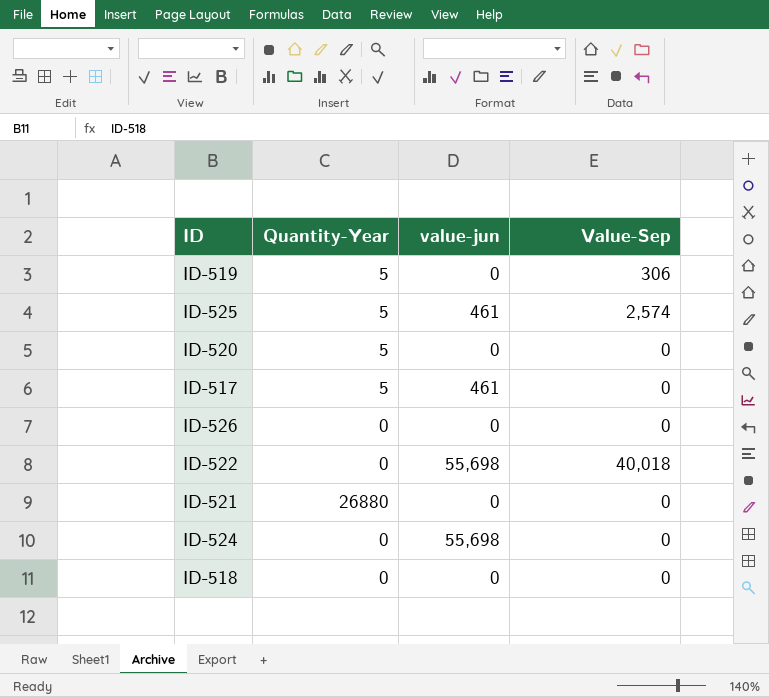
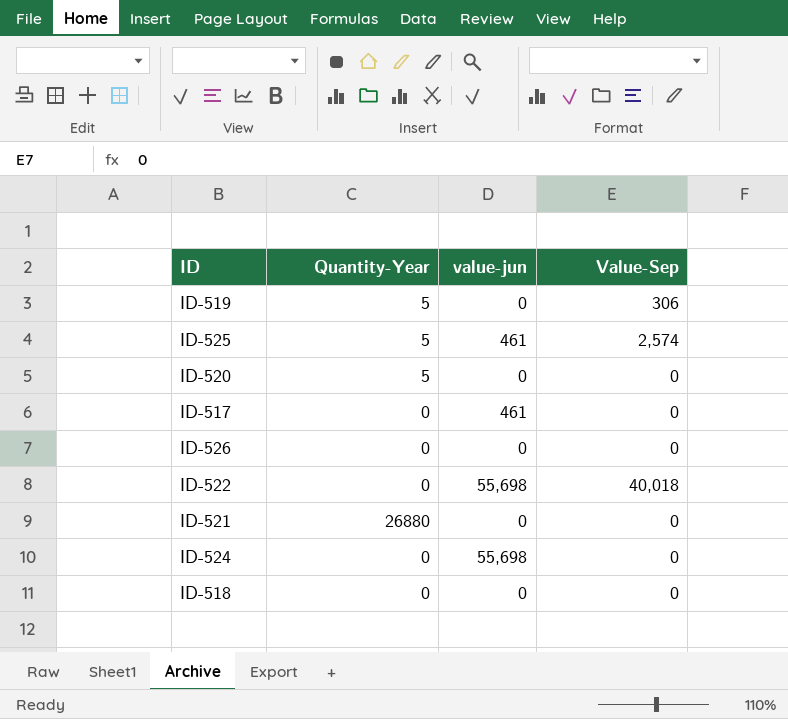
ID-517 | Quantity-Year: 5 -> 0

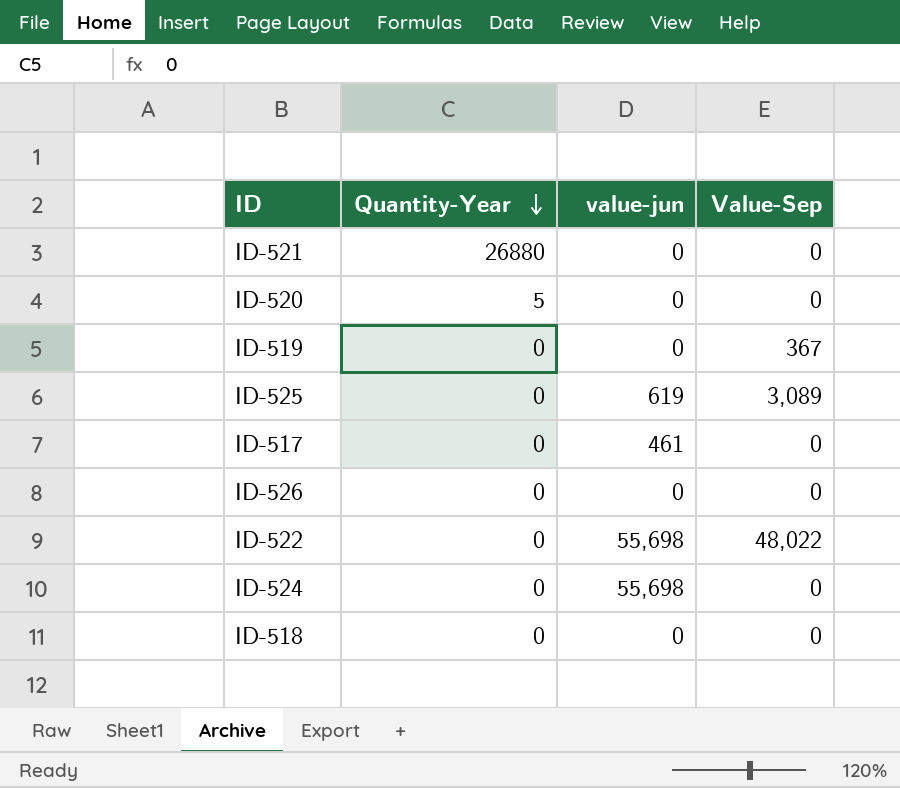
row order: none -> Quantity-Year descending
ID-519 | Quantity-Year: 5 -> 0
ID-519 | Value-Sep: 306 -> 367
ID-525 | Quantity-Year: 5 -> 0
ID-525 | value-jun: 461 -> 619
ID-525 | Value-Sep: 2,574 -> 3,089
ID-522 | Value-Sep: 40,018 -> 48,022

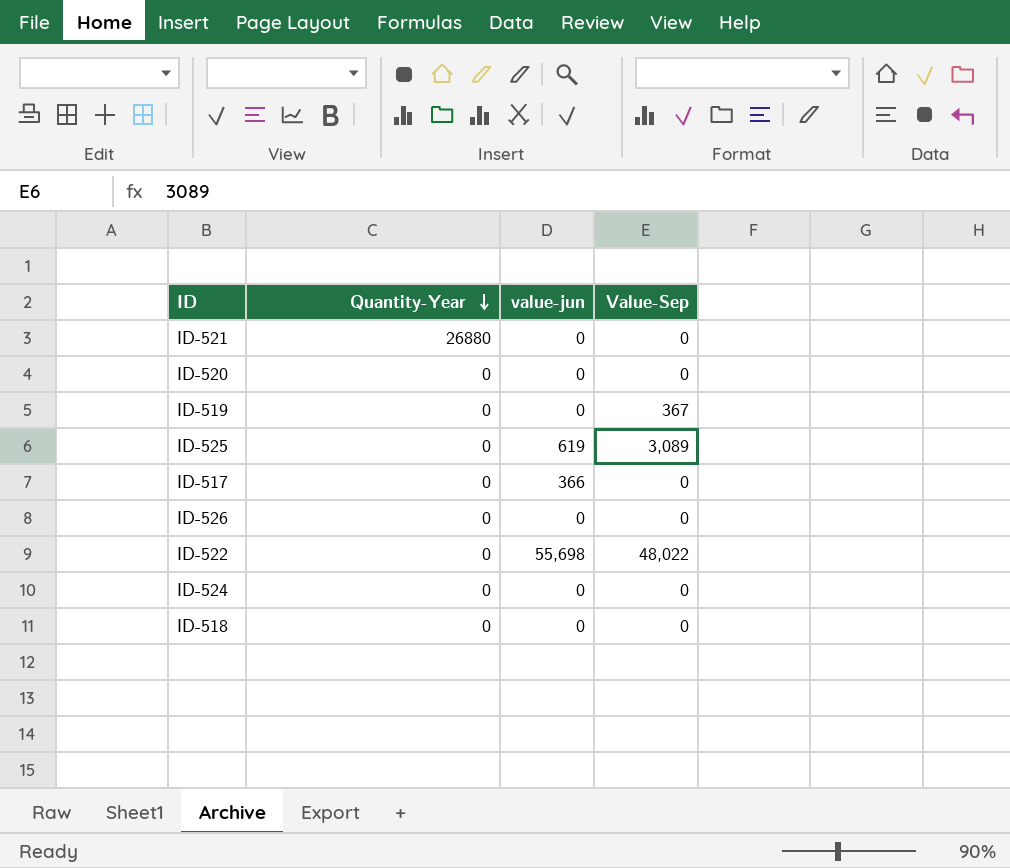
ID-520 | Quantity-Year: 5 -> 0
ID-517 | value-jun: 461 -> 366
ID-524 | value-jun: 55,698 -> 0

